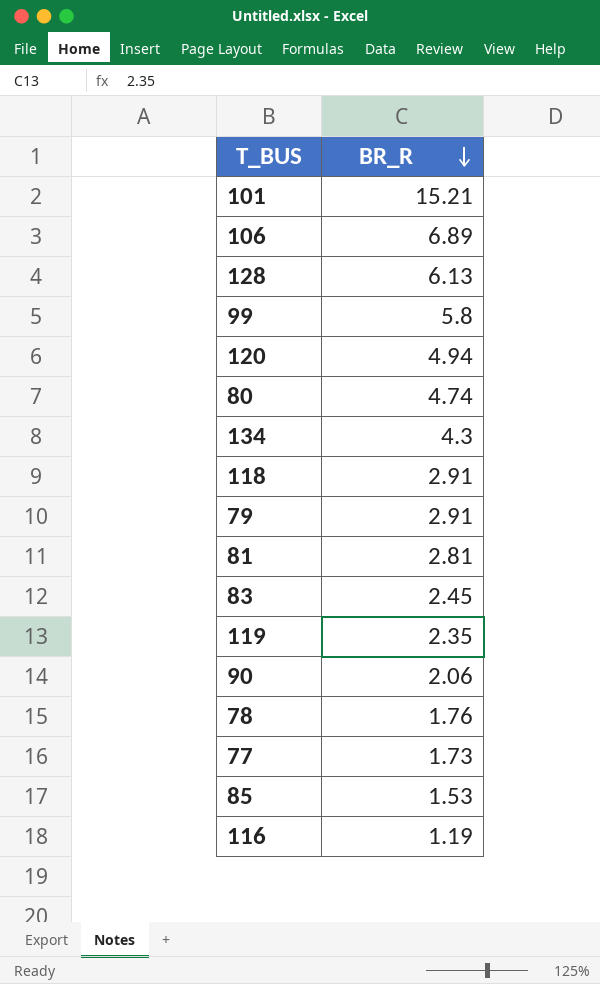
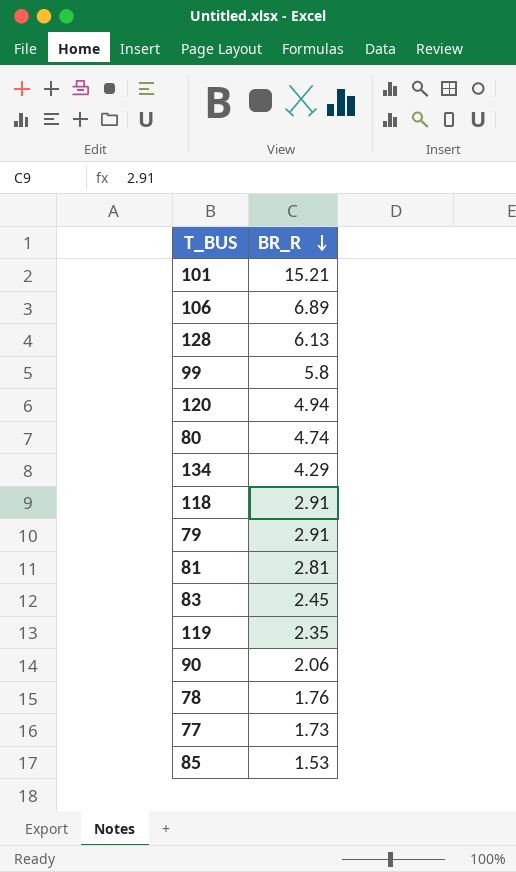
row 116: 1.19 -> none
134 | BR_R: 4.3 -> 4.29

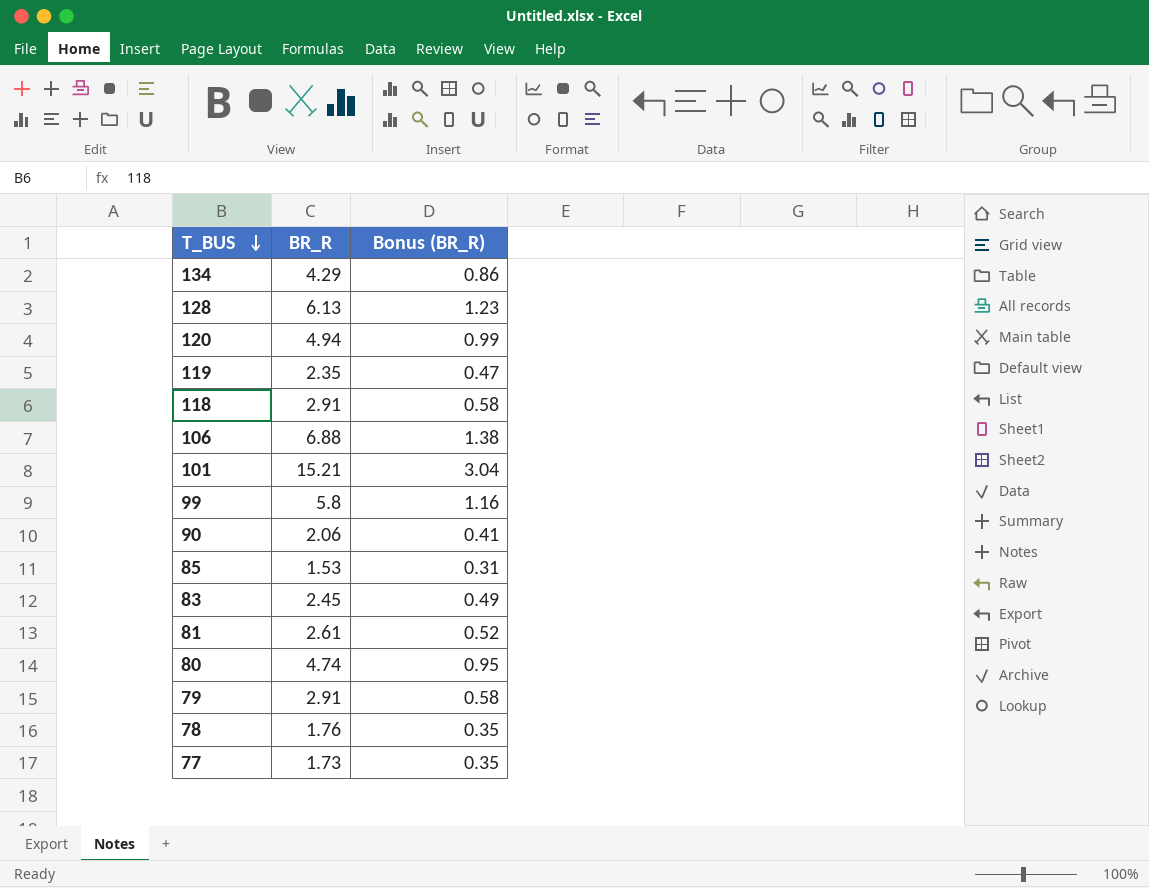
row order: BR_R descending -> T_BUS descending
column Bonus (BR_R) | formula: none -> [BR_R] * 0.2
106 | BR_R: 6.89 -> 6.88
81 | BR_R: 2.81 -> 2.61

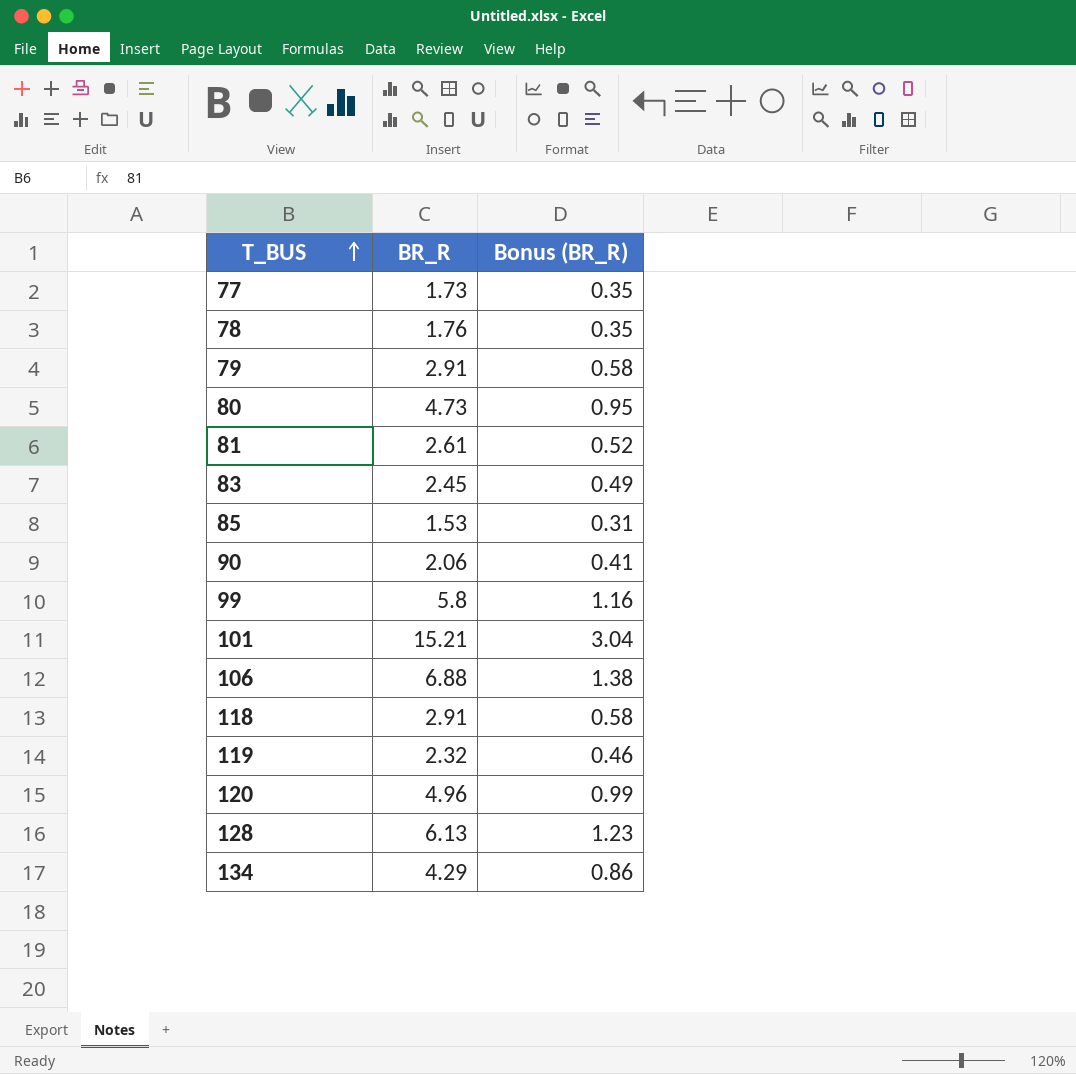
row order: T_BUS descending -> T_BUS ascending
80 | BR_R: 4.74 -> 4.73
119 | BR_R: 2.35 -> 2.32
119 | Bonus (BR_R): 0.47 -> 0.46
120 | BR_R: 4.94 -> 4.96

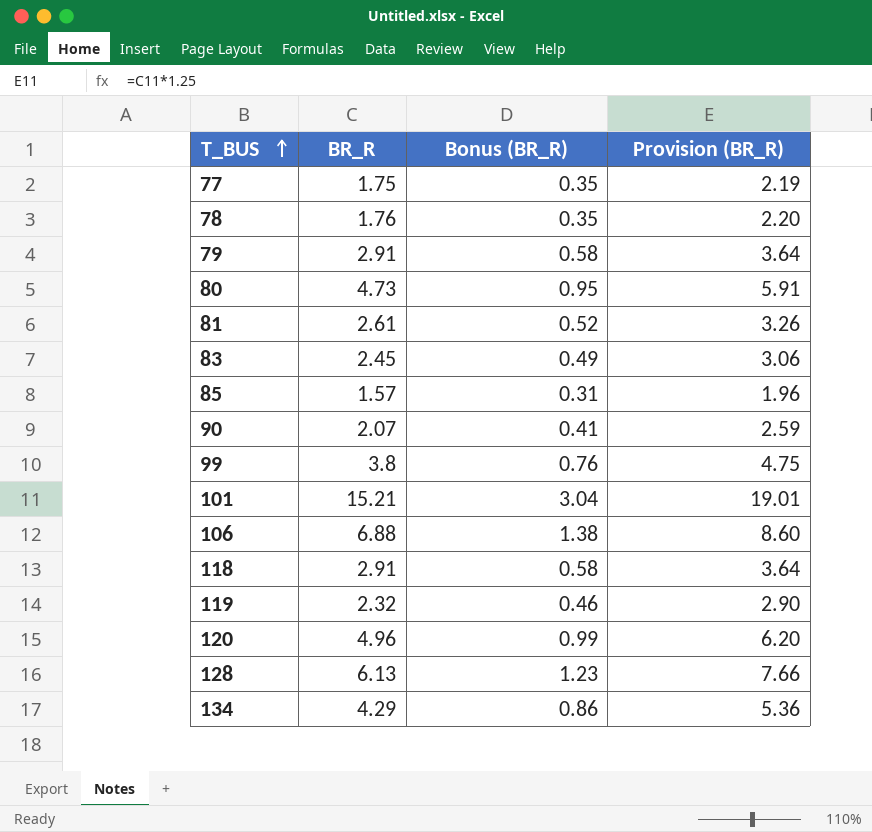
column Provision (BR_R) | formula: none -> [BR_R] * 1.25
77 | BR_R: 1.73 -> 1.75
85 | BR_R: 1.53 -> 1.57
90 | BR_R: 2.06 -> 2.07
99 | BR_R: 5.8 -> 3.8
99 | Bonus (BR_R): 1.16 -> 0.76

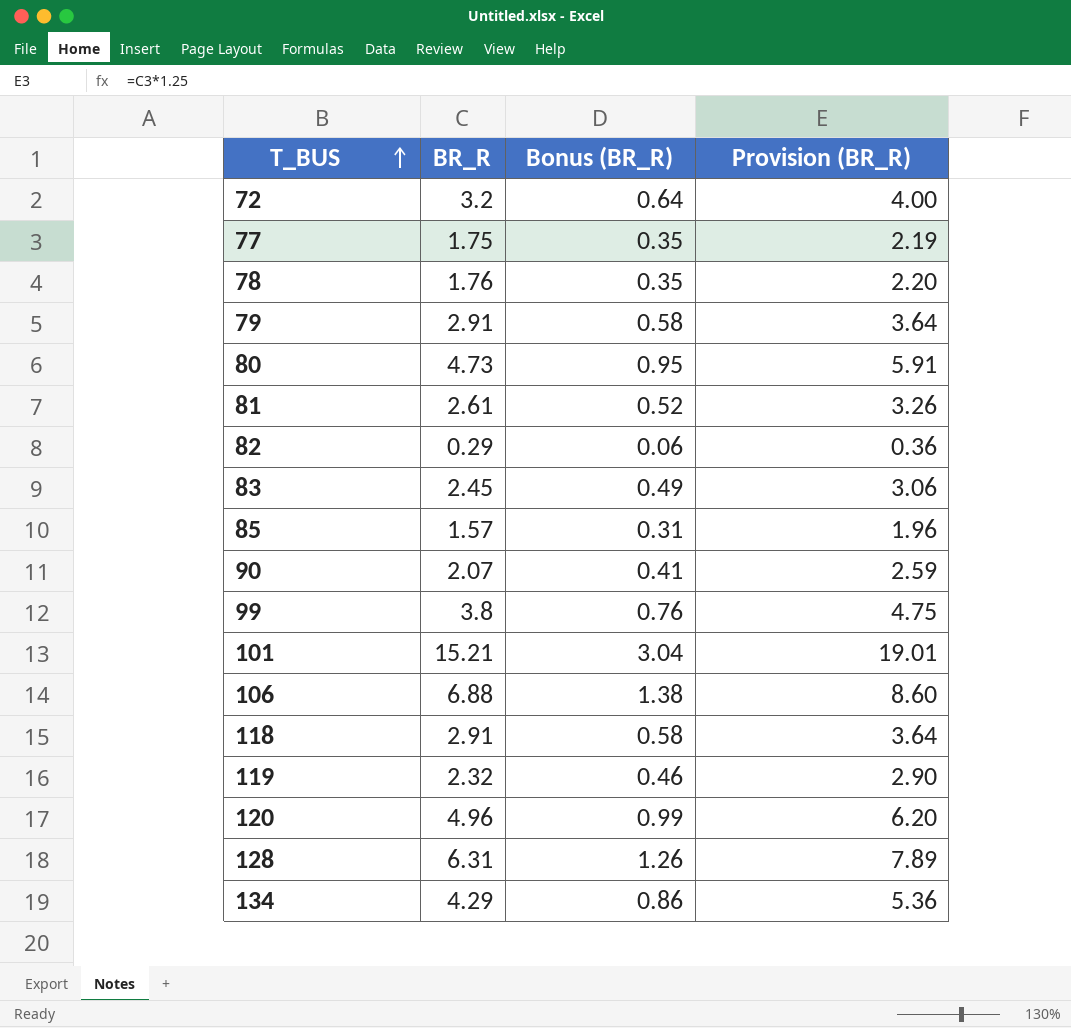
row 72: none -> 3.2 | 0.64 | 4.00
row 82: none -> 0.29 | 0.06 | 0.36
128 | BR_R: 6.13 -> 6.31
128 | Bonus (BR_R): 1.23 -> 1.26
128 | Provision (BR_R): 7.66 -> 7.89

